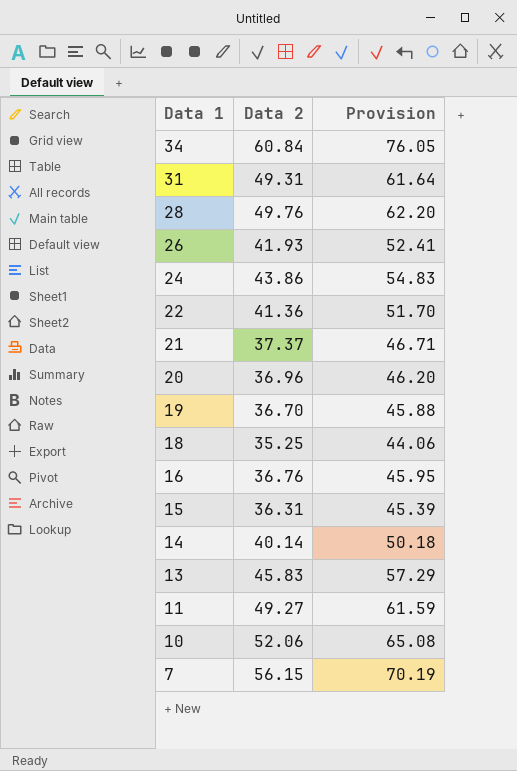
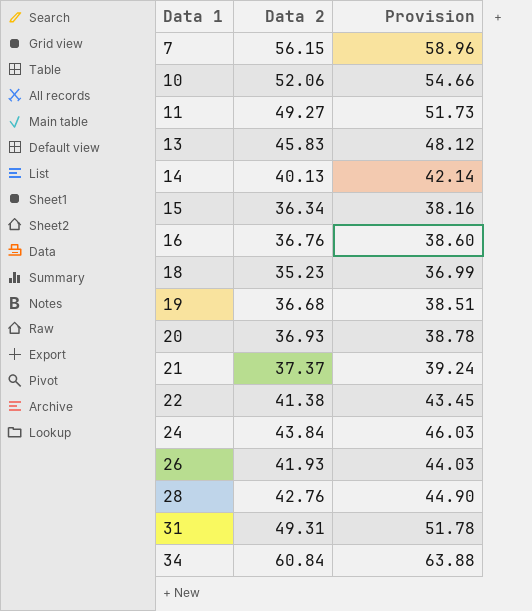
row order: Data 1 descending -> Data 1 ascending
column Provision | formula: [Data 2] * 1.25 -> [Data 2] * 1.05
14 | Data 2: 40.14 -> 40.13
15 | Data 2: 36.31 -> 36.34
18 | Data 2: 35.25 -> 35.23
19 | Data 2: 36.70 -> 36.68
20 | Data 2: 36.96 -> 36.93
22 | Data 2: 41.36 -> 41.38
24 | Data 2: 43.86 -> 43.84
28 | Data 2: 49.76 -> 42.76

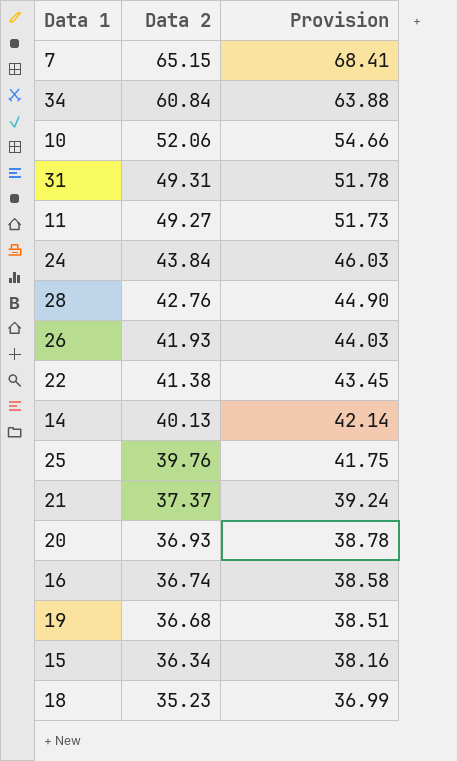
row order: Data 1 ascending -> Data 2 descending
row 13: 45.83 | 48.12 -> none
7 | Data 2: 56.15 -> 65.15
7 | Provision: 58.96 -> 68.41
row 25: none -> 39.76 | 41.75
16 | Data 2: 36.76 -> 36.74
16 | Provision: 38.60 -> 38.58

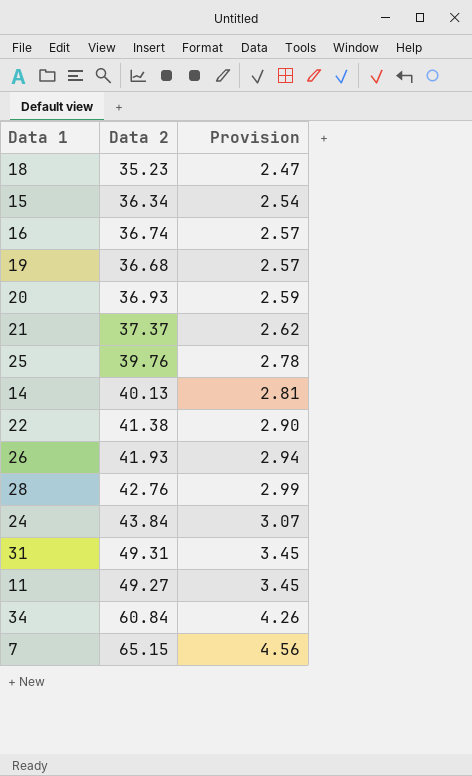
row order: Data 2 descending -> Provision ascending
column Provision | formula: [Data 2] * 1.05 -> [Data 2] * 0.07
row 10: 52.06 | 54.66 -> none

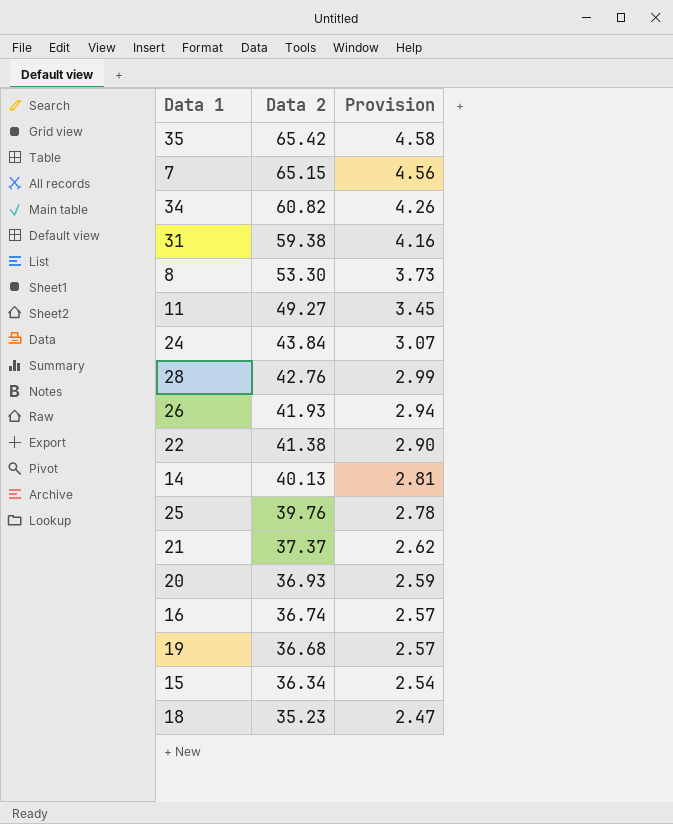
row order: Provision ascending -> Data 2 descending
row 35: none -> 65.42 | 4.58
34 | Data 2: 60.84 -> 60.82
31 | Data 2: 49.31 -> 59.38
31 | Provision: 3.45 -> 4.16
row 8: none -> 53.30 | 3.73

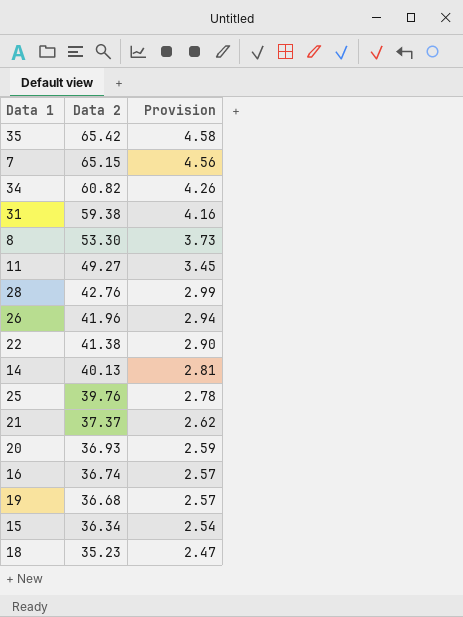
row 24: 43.84 | 3.07 -> none
26 | Data 2: 41.93 -> 41.96

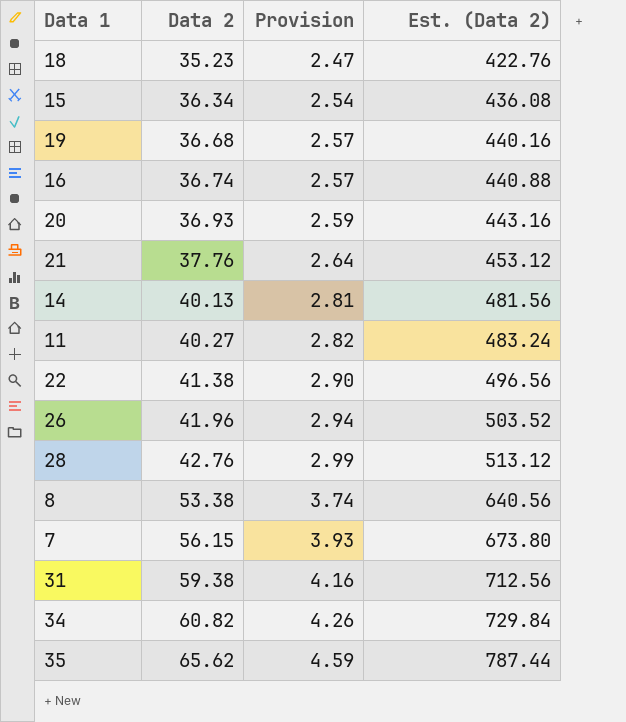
row order: Data 2 descending -> Data 2 ascending
column Est. (Data 2) | formula: none -> [Data 2] * 12
row 25: 39.76 | 2.78 -> none
21 | Data 2: 37.37 -> 37.76
21 | Provision: 2.62 -> 2.64
11 | Data 2: 49.27 -> 40.27
11 | Provision: 3.45 -> 2.82
8 | Data 2: 53.30 -> 53.38
8 | Provision: 3.73 -> 3.74
7 | Data 2: 65.15 -> 56.15
7 | Provision: 4.56 -> 3.93
35 | Data 2: 65.42 -> 65.62
35 | Provision: 4.58 -> 4.59

